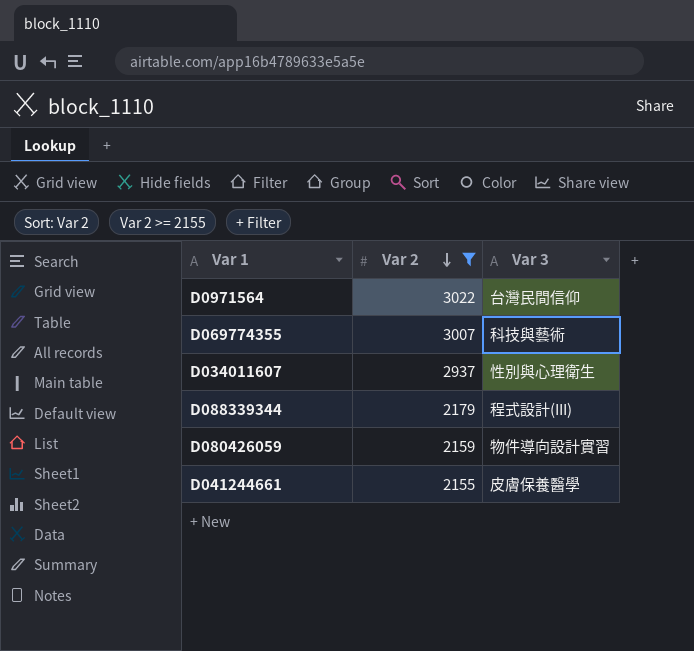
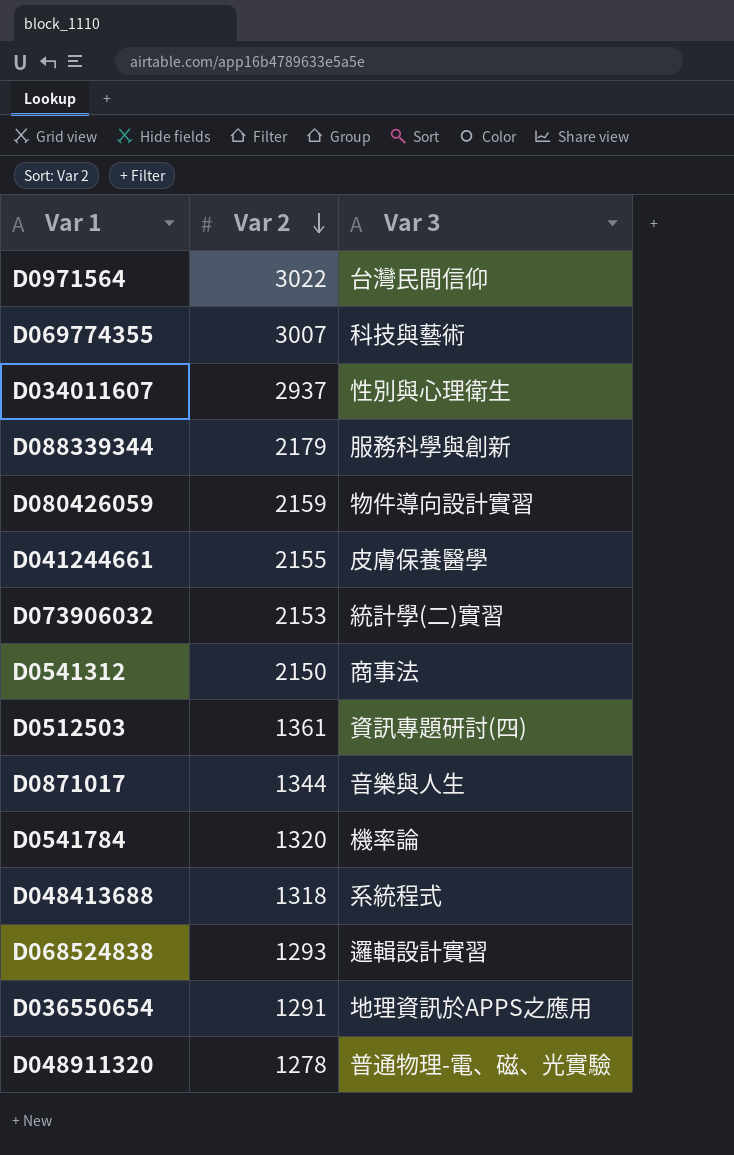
filter: Var 2 >= 2155 -> none
D088339344 | Var 3: 程式設計(III) -> 服務科學與創新

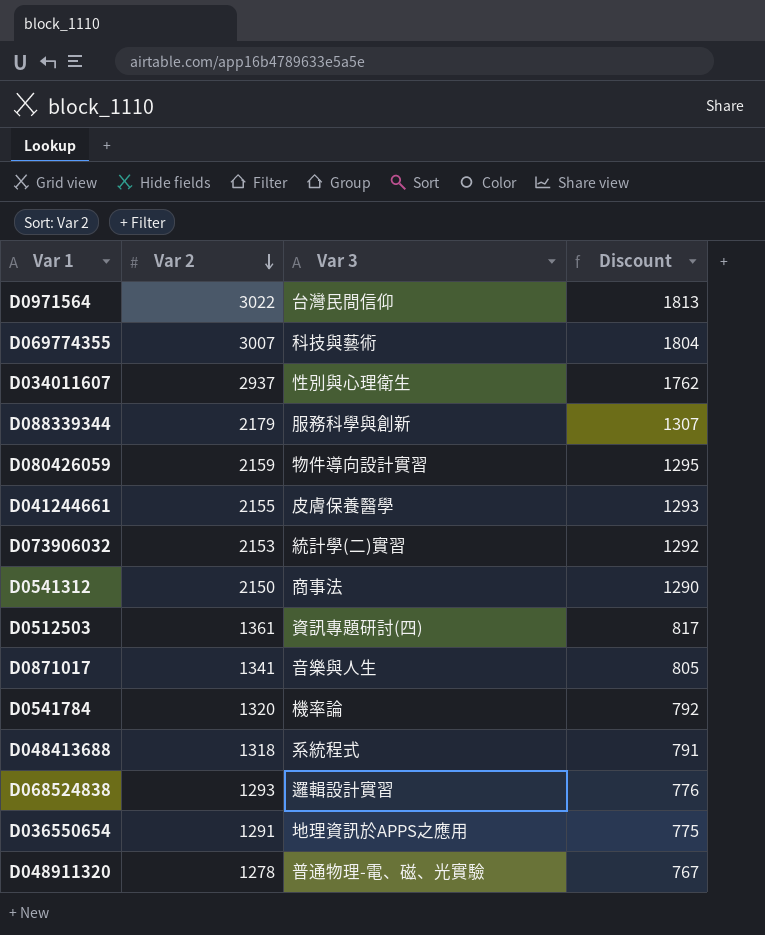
column Discount | formula: none -> [Var 2] * 0.6
D0871017 | Var 2: 1344 -> 1341

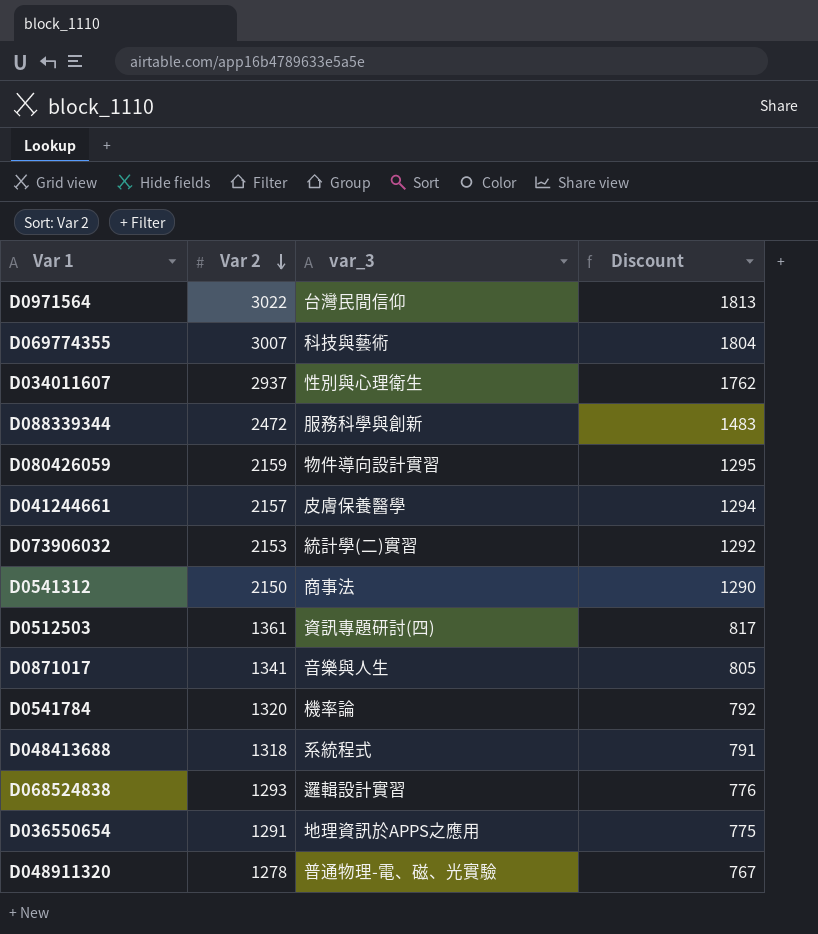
column name: Var 3 -> var_3
D088339344 | Var 2: 2179 -> 2472
D088339344 | Discount: 1307 -> 1483
D041244661 | Var 2: 2155 -> 2157
D041244661 | Discount: 1293 -> 1294

